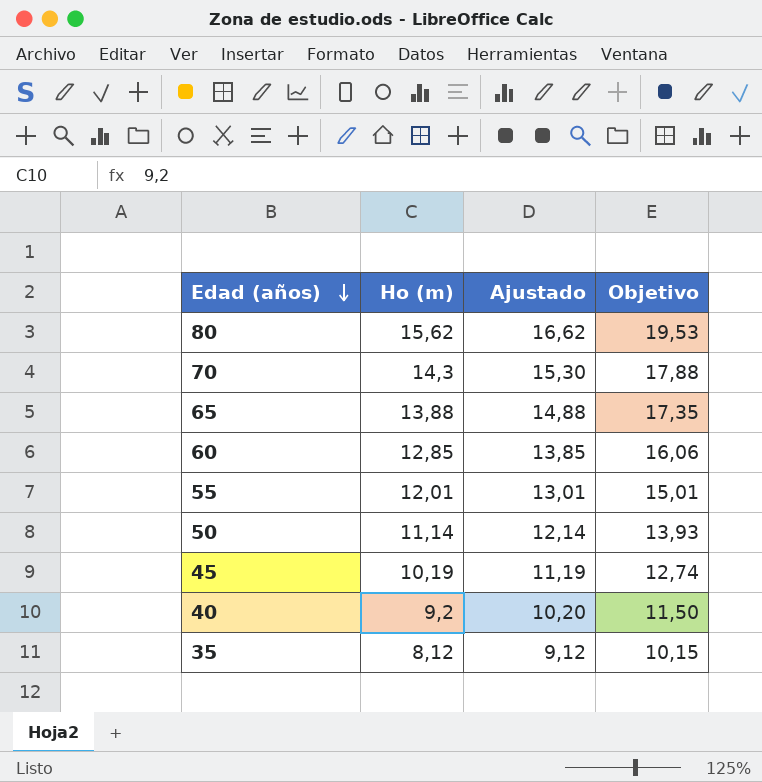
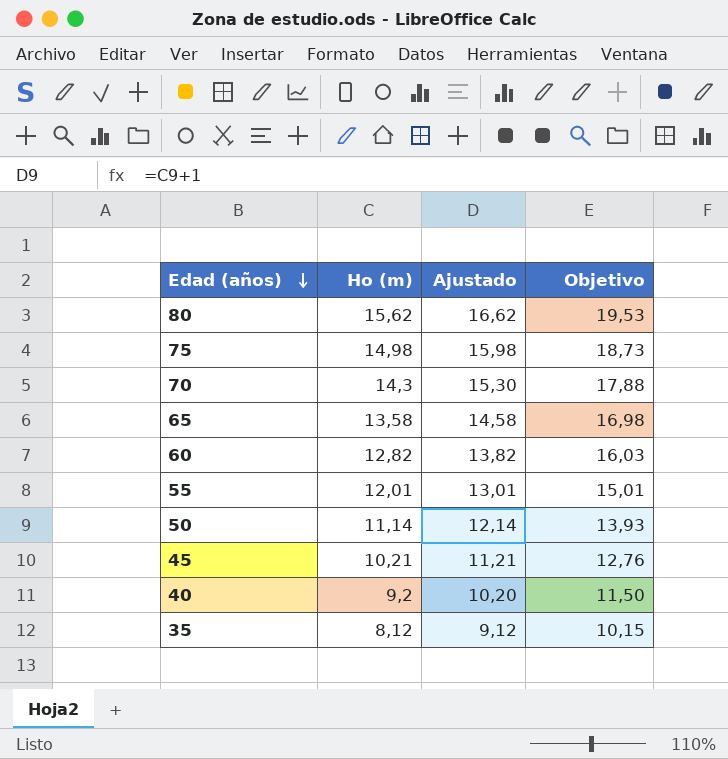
row 75: none -> 14,98 | 15,98 | 18,73
65 | Ho (m): 13,88 -> 13,58
65 | Ajustado: 14,88 -> 14,58
65 | Objetivo: 17,35 -> 16,98
60 | Ho (m): 12,85 -> 12,82
60 | Ajustado: 13,85 -> 13,82
60 | Objetivo: 16,06 -> 16,03
45 | Ho (m): 10,19 -> 10,21
45 | Ajustado: 11,19 -> 11,21
45 | Objetivo: 12,74 -> 12,76

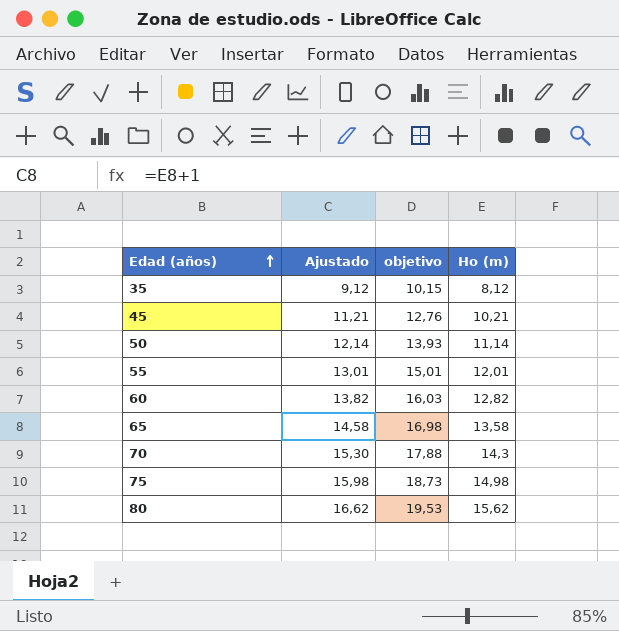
row order: Edad (años) descending -> Edad (años) ascending
column name: Objetivo -> objetivo
column Ho (m) | position: 2 -> 4
row 40: 9,2 | 10,20 | 11,50 -> none

